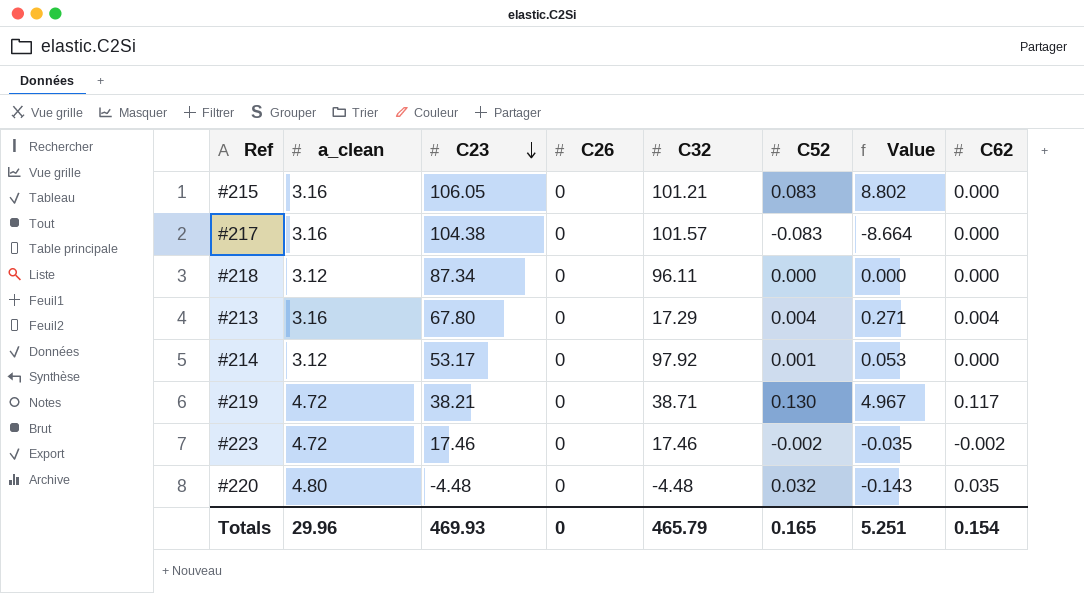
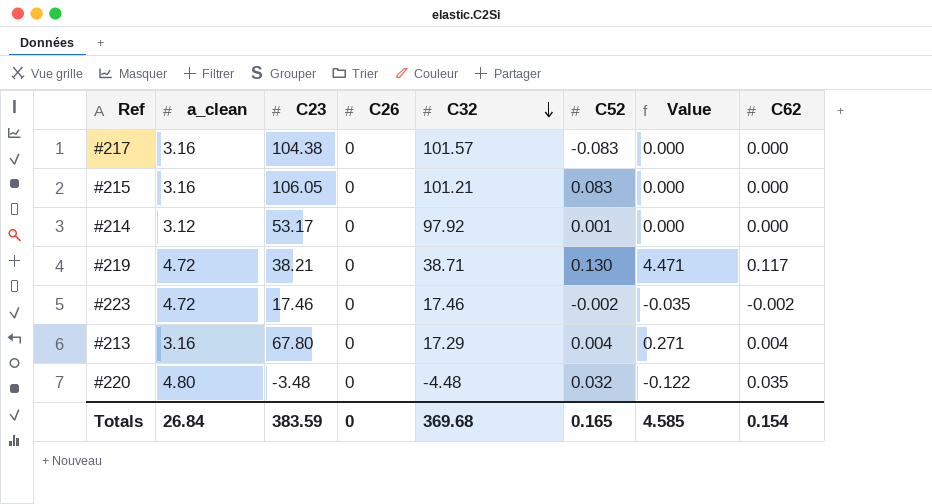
row order: C23 descending -> C32 descending
column Value | formula: [C23] * [C52] -> [C23] * [C62]
row #218: 3.12 | 87.34 | 0 | 96.11 | 0.000 | 0.000 | 0.000 -> none
#220 | C23: -4.48 -> -3.48
Totals | a_clean: 29.96 -> 26.84
Totals | C23: 469.93 -> 383.59
Totals | C32: 465.79 -> 369.68
Totals | Value: 5.251 -> 4.585

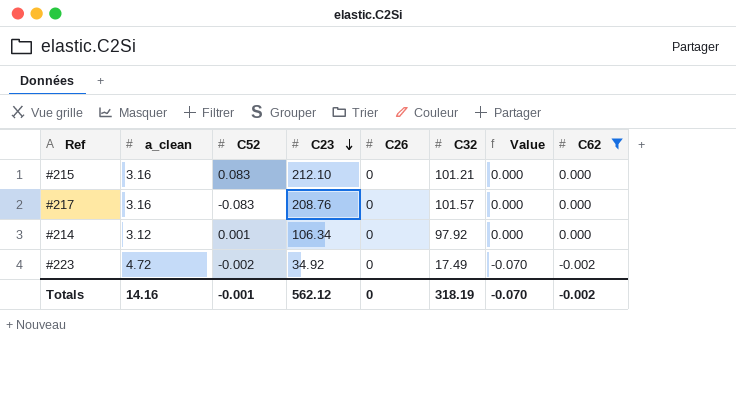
filter: none -> C62 <= 0.000
row order: C32 descending -> C23 descending
column C52 | position: 6 -> 3
#215 | C23: 106.05 -> 212.10
#217 | C23: 104.38 -> 208.76
#214 | C23: 53.17 -> 106.34
#223 | C23: 17.46 -> 34.92
#223 | C32: 17.46 -> 17.49
#223 | Value: -0.035 -> -0.070
Totals | a_clean: 26.84 -> 14.16
Totals | C52: 0.165 -> -0.001
Totals | C23: 383.59 -> 562.12
Totals | C32: 369.68 -> 318.19
Totals | Value: 4.585 -> -0.070
Totals | C62: 0.154 -> -0.002

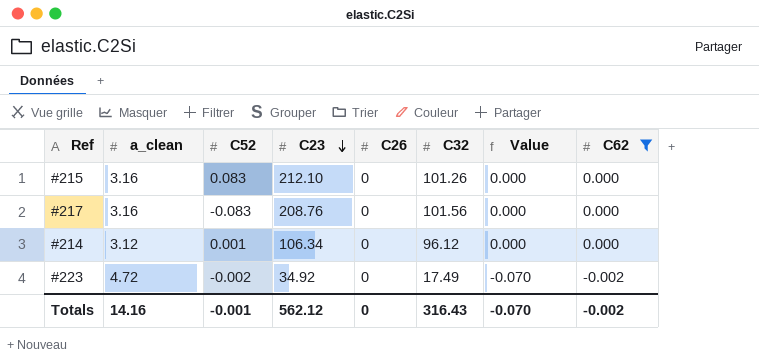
#215 | C32: 101.21 -> 101.26
#217 | C32: 101.57 -> 101.56
#214 | C32: 97.92 -> 96.12
Totals | C32: 318.19 -> 316.43

